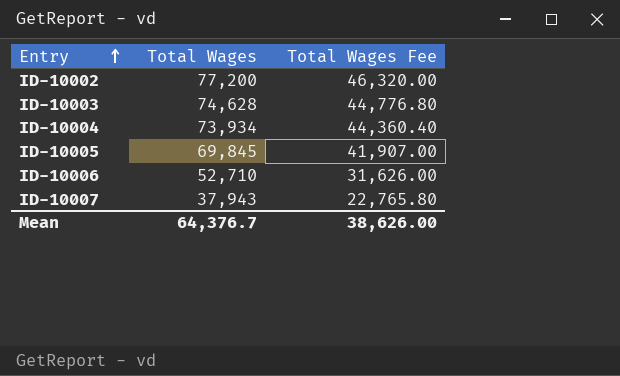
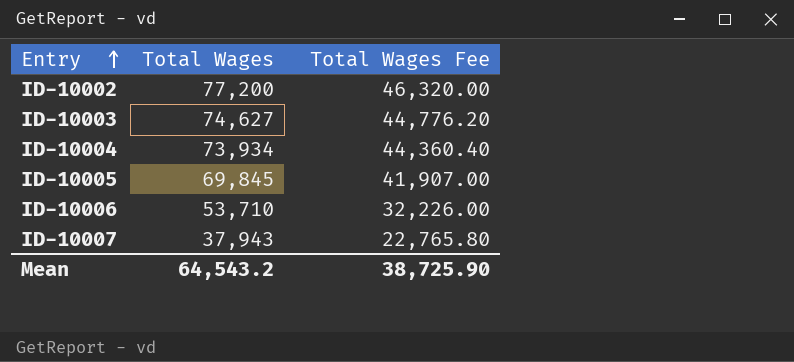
ID-10003 | Total Wages: 74,628 -> 74,627
ID-10003 | Total Wages Fee: 44,776.80 -> 44,776.20
ID-10006 | Total Wages: 52,710 -> 53,710
ID-10006 | Total Wages Fee: 31,626.00 -> 32,226.00
Mean | Total Wages: 64,376.7 -> 64,543.2
Mean | Total Wages Fee: 38,626.00 -> 38,725.90

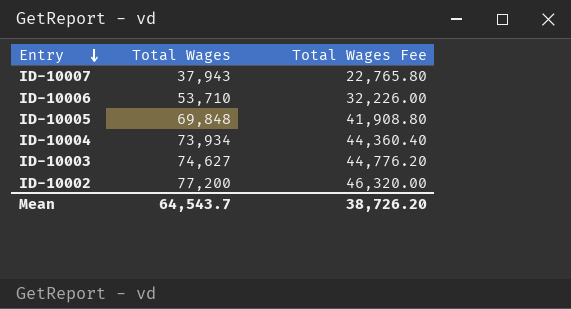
row order: Entry ascending -> Entry descending
ID-10005 | Total Wages: 69,845 -> 69,848
ID-10005 | Total Wages Fee: 41,907.00 -> 41,908.80
Mean | Total Wages: 64,543.2 -> 64,543.7
Mean | Total Wages Fee: 38,725.90 -> 38,726.20

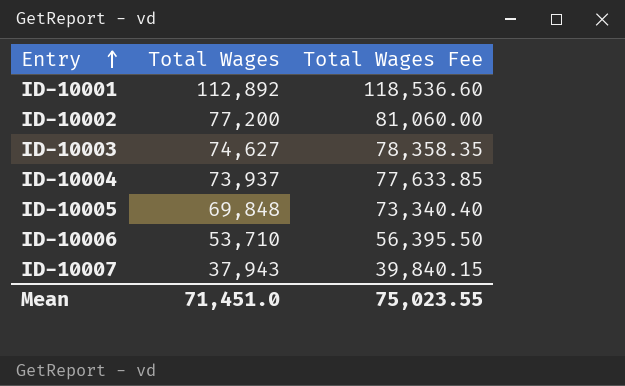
row order: Entry descending -> Entry ascending
column Total Wages Fee | formula: [Total Wages] * 0.6 -> [Total Wages] * 1.05
row ID-10001: none -> 112,892 | 118,536.60
ID-10004 | Total Wages: 73,934 -> 73,937
Mean | Total Wages: 64,543.7 -> 71,451.0
Mean | Total Wages Fee: 38,726.20 -> 75,023.55

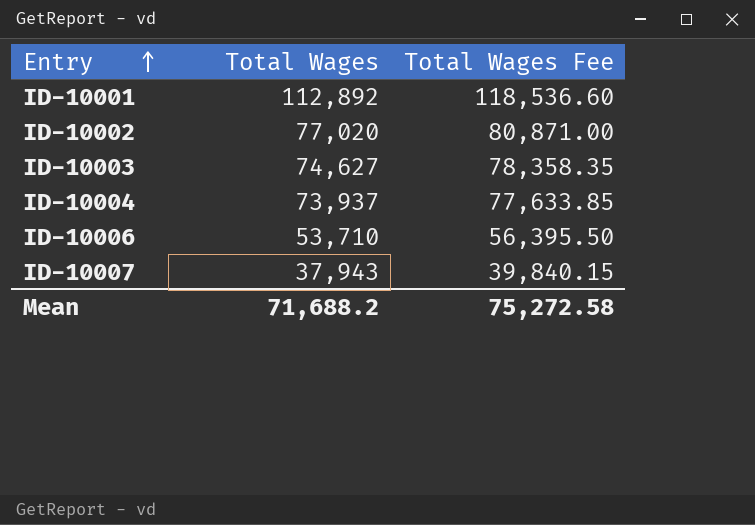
row ID-10005: 69,848 | 73,340.40 -> none
ID-10002 | Total Wages: 77,200 -> 77,020
ID-10002 | Total Wages Fee: 81,060.00 -> 80,871.00
Mean | Total Wages: 71,451.0 -> 71,688.2
Mean | Total Wages Fee: 75,023.55 -> 75,272.58

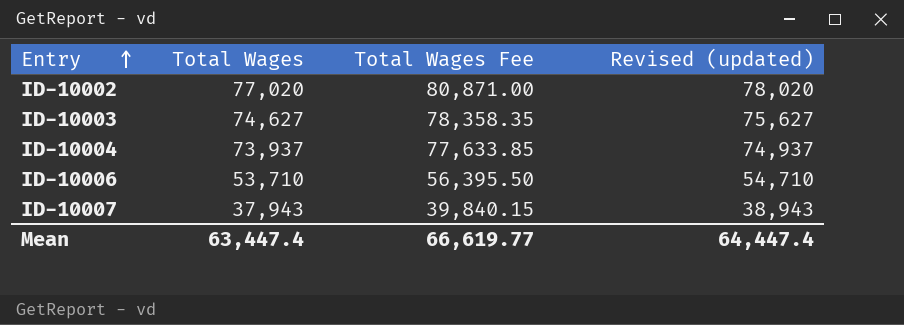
column Revised (updated) | formula: none -> [Total Wages] + 1000
row ID-10001: 112,892 | 118,536.60 -> none
Mean | Total Wages: 71,688.2 -> 63,447.4
Mean | Total Wages Fee: 75,272.58 -> 66,619.77

